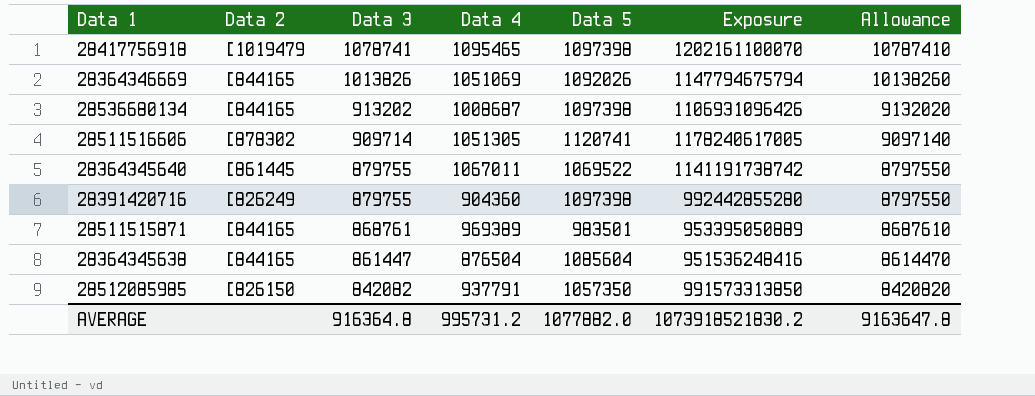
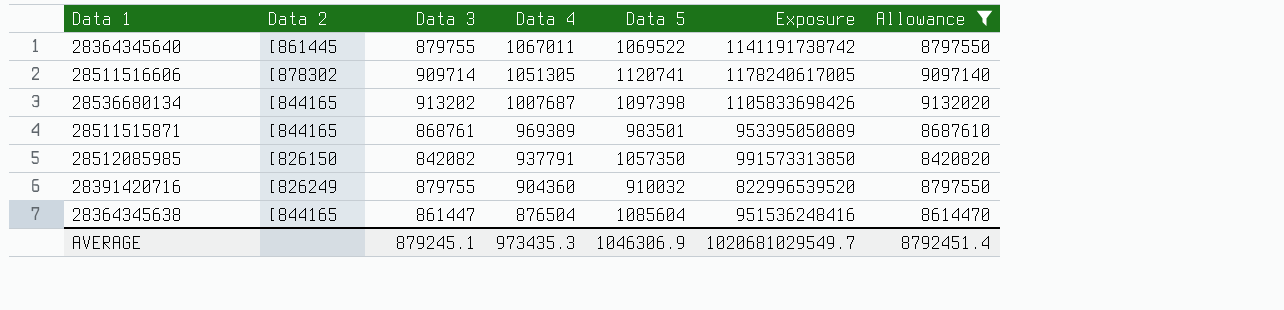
filter: none -> Allowance <= 9132020
row order: Data 3 descending -> Data 4 descending
28536680134 | Data 4: 1008687 -> 1007687
28536680134 | Exposure: 1106931096426 -> 1105833698426
28391420716 | Data 5: 1097398 -> 910032
28391420716 | Exposure: 992442855280 -> 822996539520
AVERAGE | Data 3: 916364.8 -> 879245.1
AVERAGE | Data 4: 995731.2 -> 973435.3
AVERAGE | Data 5: 1077882.0 -> 1046306.9
AVERAGE | Exposure: 1073918521830.2 -> 1020681029549.7
AVERAGE | Allowance: 9163647.8 -> 8792451.4

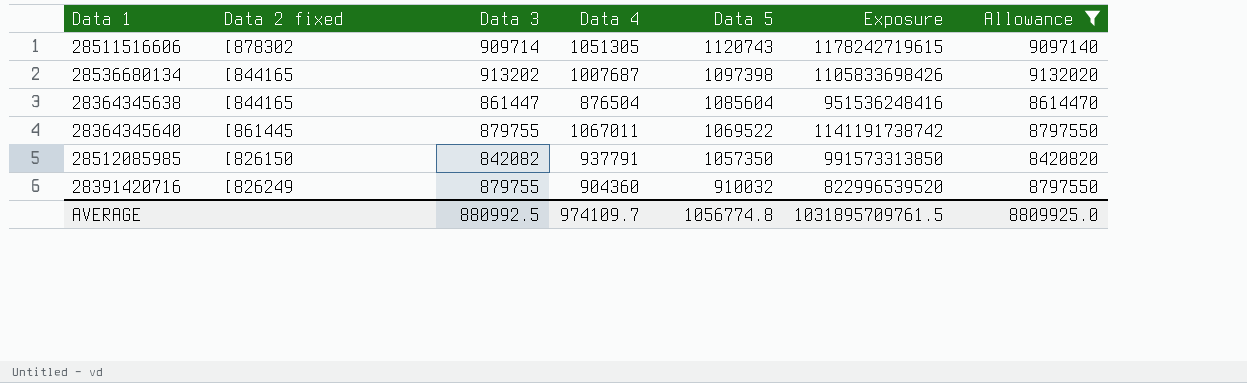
row order: Data 4 descending -> Data 5 descending
column name: Data 2 -> Data 2 fixed
row 28511515871: [844165 | 868761 | 969389 | 983501 | 953395050889 | 8687610 -> none
28511516606 | Data 5: 1120741 -> 1120743
28511516606 | Exposure: 1178240617005 -> 1178242719615
AVERAGE | Data 3: 879245.1 -> 880992.5
AVERAGE | Data 4: 973435.3 -> 974109.7
AVERAGE | Data 5: 1046306.9 -> 1056774.8
AVERAGE | Exposure: 1020681029549.7 -> 1031895709761.5
AVERAGE | Allowance: 8792451.4 -> 8809925.0

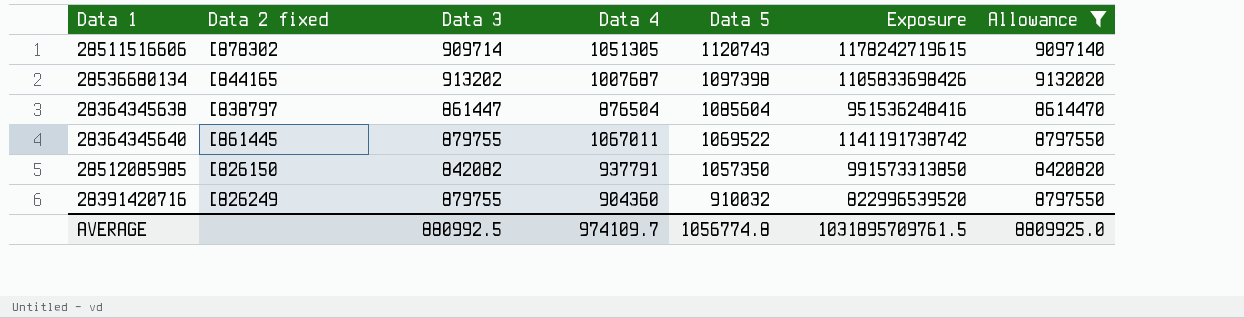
28364345638 | Data 2 fixed: [844165 -> [838797

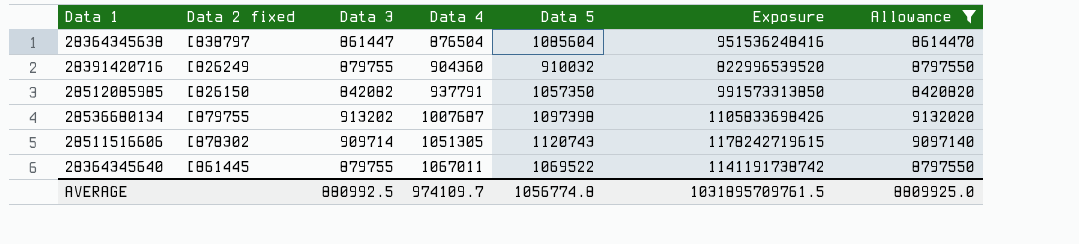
row order: Data 5 descending -> Data 4 ascending
28536680134 | Data 2 fixed: [844165 -> [879755

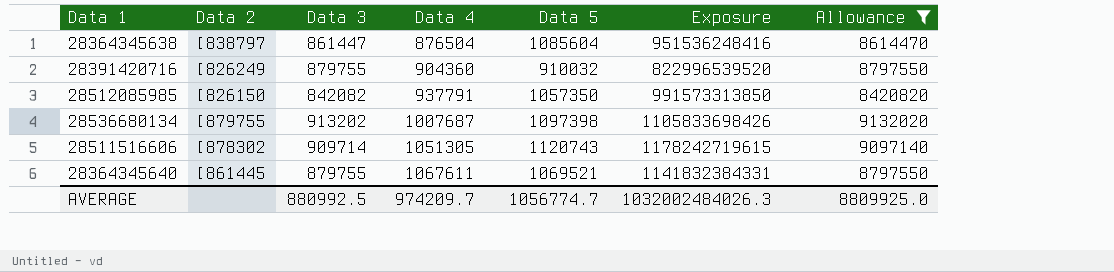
column name: Data 2 fixed -> Data 2
28364345640 | Data 4: 1067011 -> 1067611
28364345640 | Data 5: 1069522 -> 1069521
28364345640 | Exposure: 1141191738742 -> 1141832384331
AVERAGE | Data 4: 974109.7 -> 974209.7
AVERAGE | Data 5: 1056774.8 -> 1056774.7
AVERAGE | Exposure: 1031895709761.5 -> 1032002484026.3

